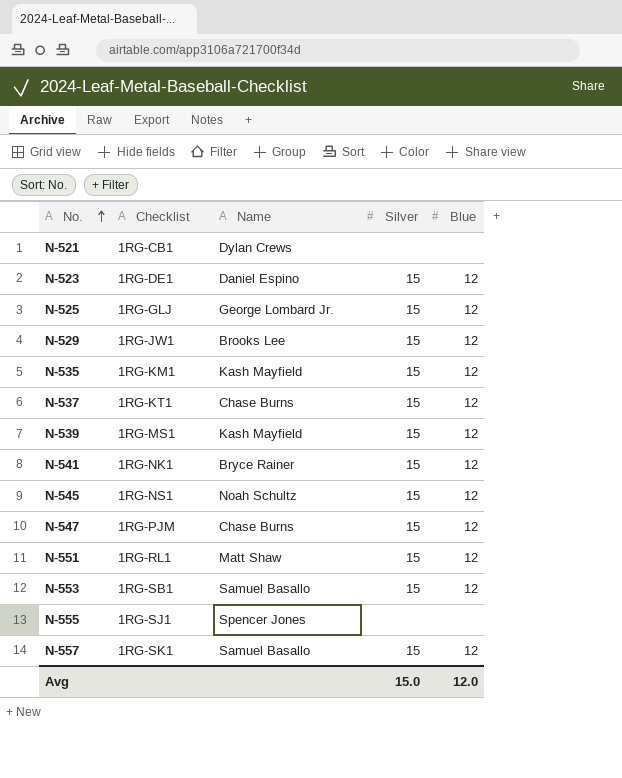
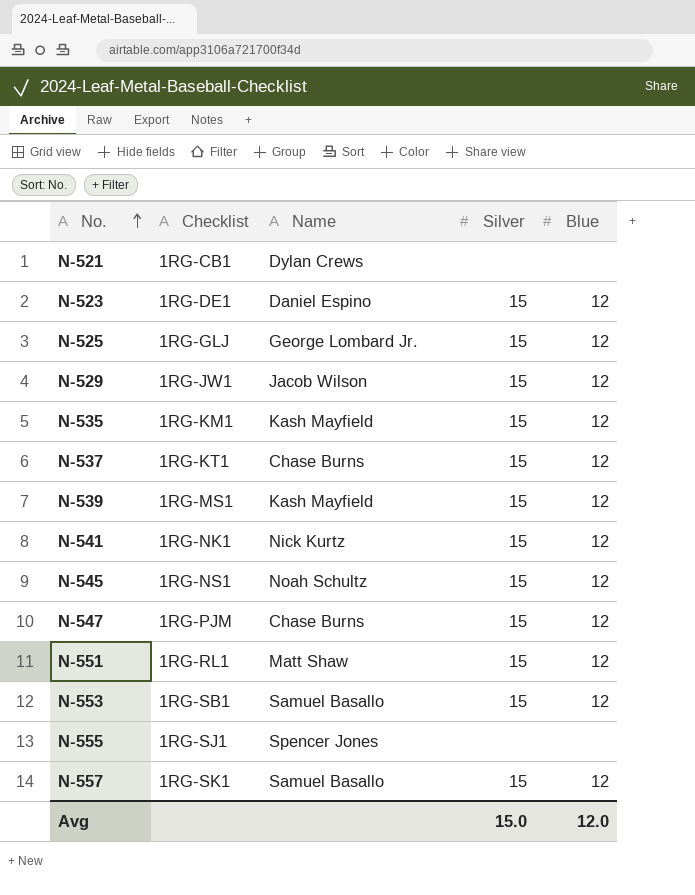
N-529 | Name: Brooks Lee -> Jacob Wilson
N-541 | Name: Bryce Rainer -> Nick Kurtz

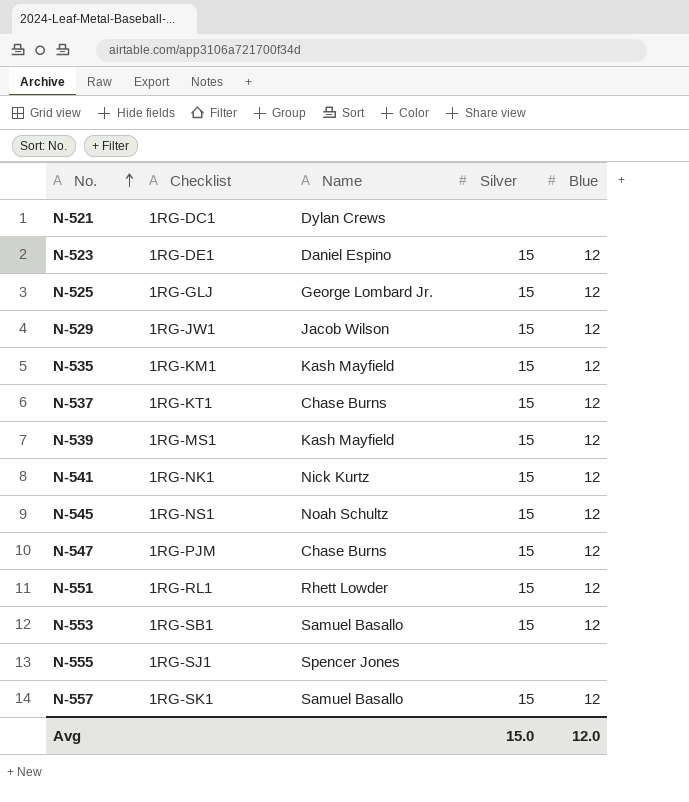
N-521 | Checklist: 1RG-CB1 -> 1RG-DC1
N-551 | Name: Matt Shaw -> Rhett Lowder

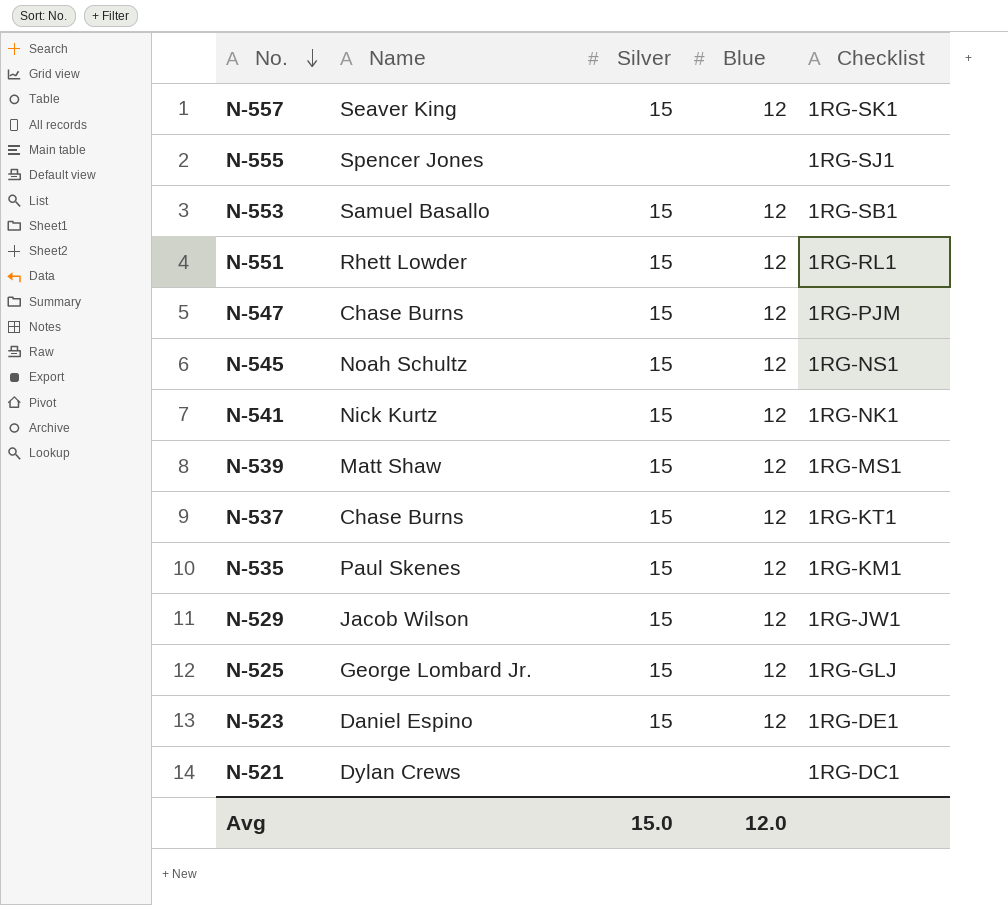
row order: No. ascending -> No. descending
column Checklist | position: 2 -> 5
N-557 | Name: Samuel Basallo -> Seaver King
N-539 | Name: Kash Mayfield -> Matt Shaw
N-535 | Name: Kash Mayfield -> Paul Skenes

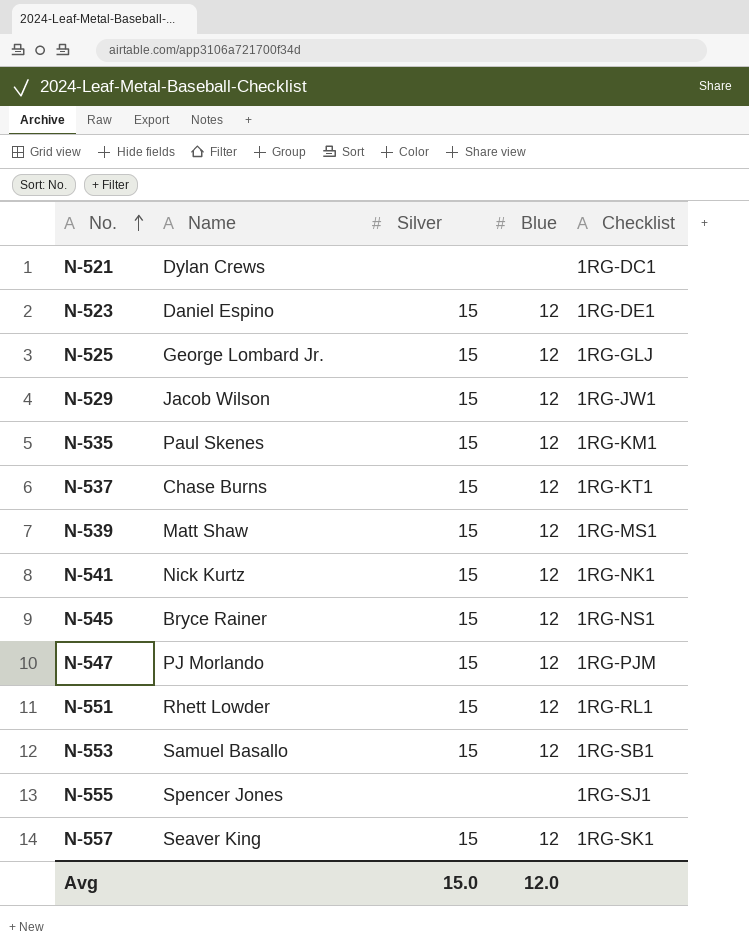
row order: No. descending -> No. ascending
N-545 | Name: Noah Schultz -> Bryce Rainer
N-547 | Name: Chase Burns -> PJ Morlando

